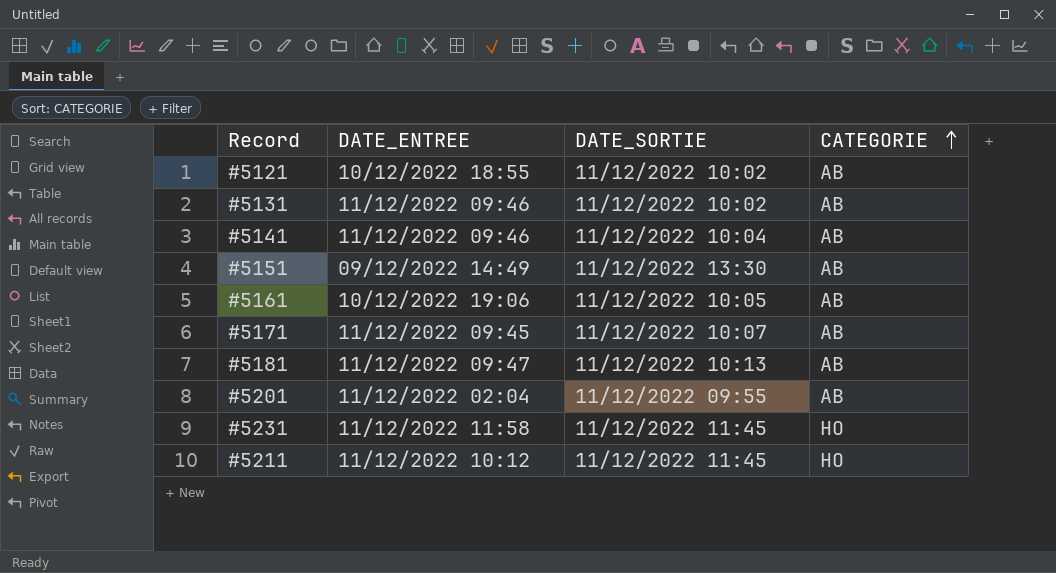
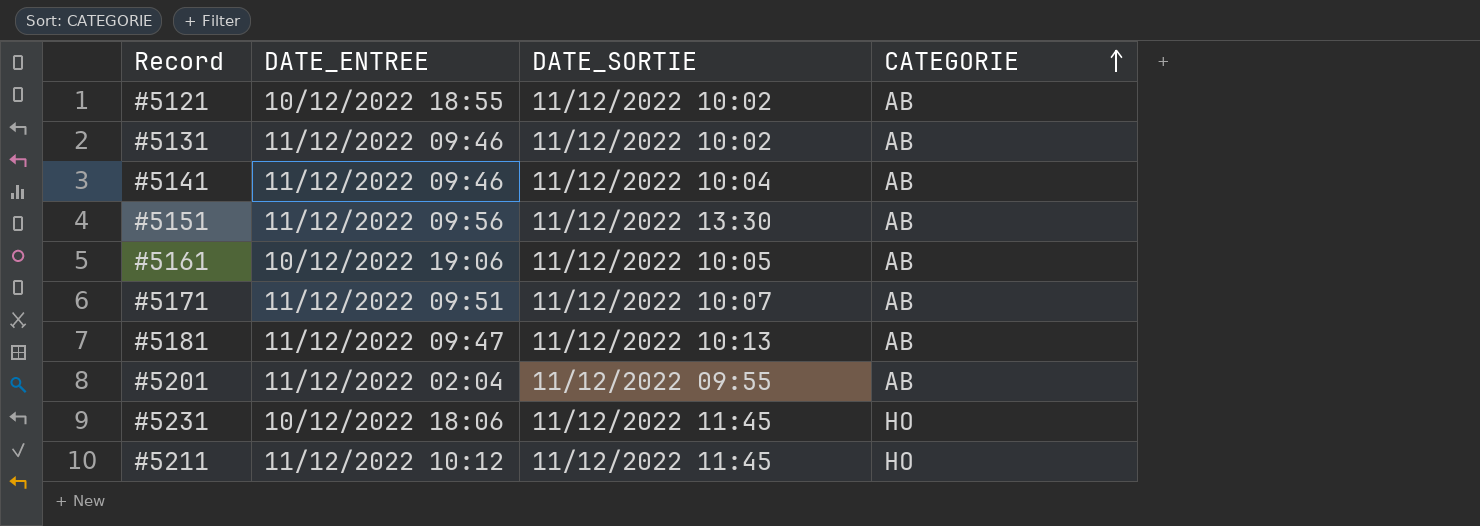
#5151 | DATE_ENTREE: 09/12/2022 14:49 -> 11/12/2022 09:56
#5171 | DATE_ENTREE: 11/12/2022 09:45 -> 11/12/2022 09:51
#5231 | DATE_ENTREE: 11/12/2022 11:58 -> 10/12/2022 18:06

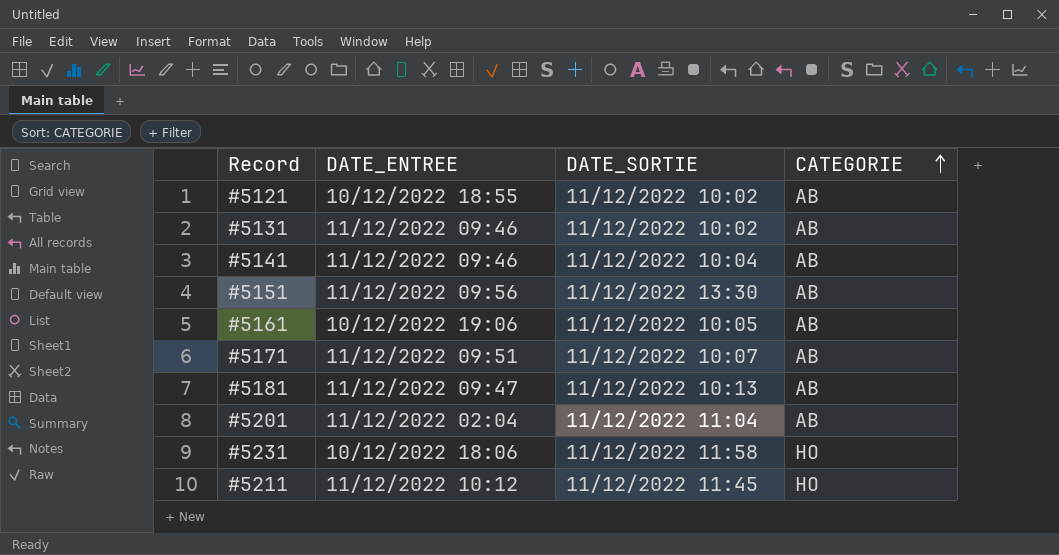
#5201 | DATE_SORTIE: 11/12/2022 09:55 -> 11/12/2022 11:04
#5231 | DATE_SORTIE: 11/12/2022 11:45 -> 11/12/2022 11:58

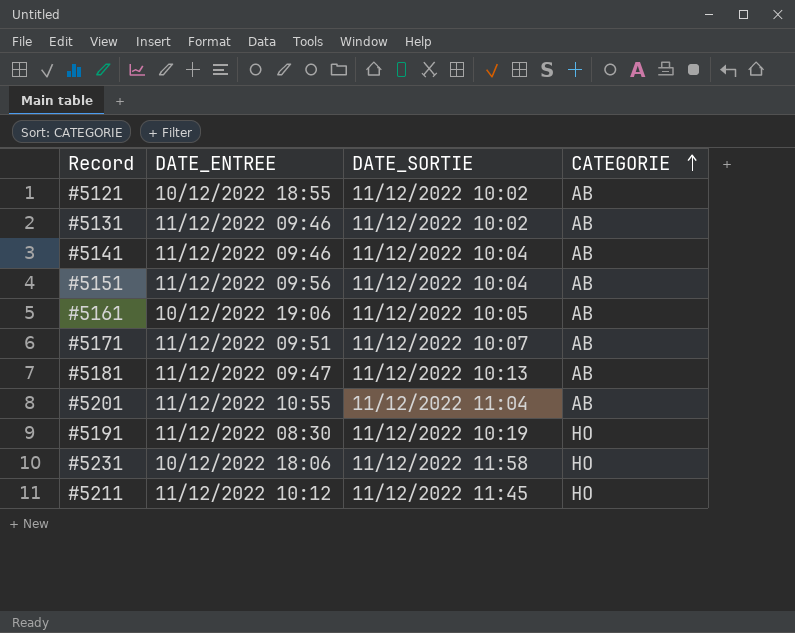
#5151 | DATE_SORTIE: 11/12/2022 13:30 -> 11/12/2022 10:04
#5201 | DATE_ENTREE: 11/12/2022 02:04 -> 11/12/2022 10:55
row #5191: none -> 11/12/2022 08:30 | 11/12/2022 10:19 | HO

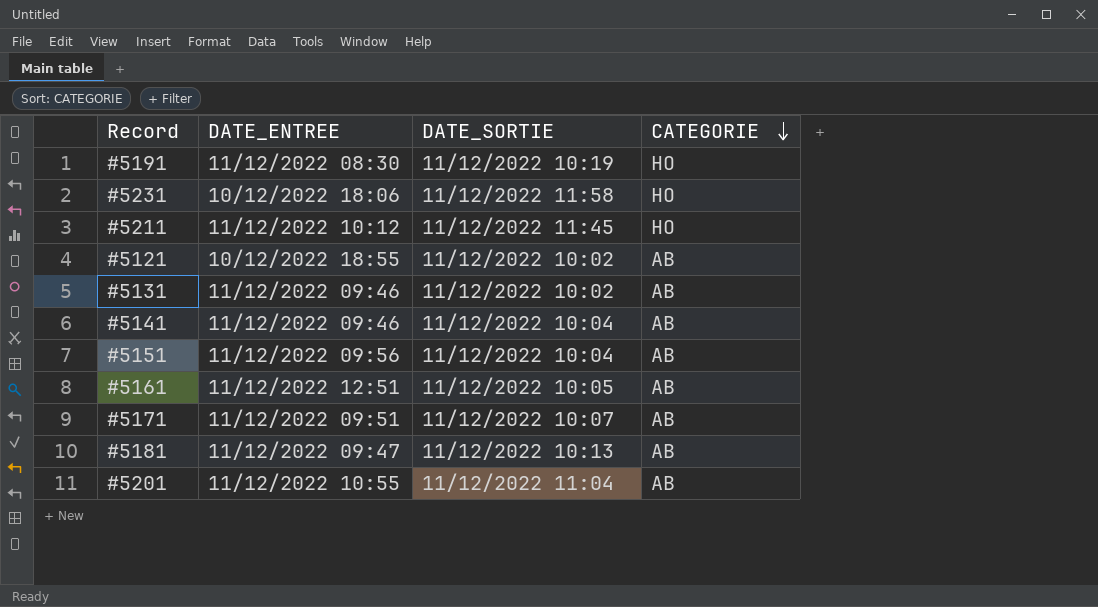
row order: CATEGORIE ascending -> CATEGORIE descending
#5161 | DATE_ENTREE: 10/12/2022 19:06 -> 11/12/2022 12:51

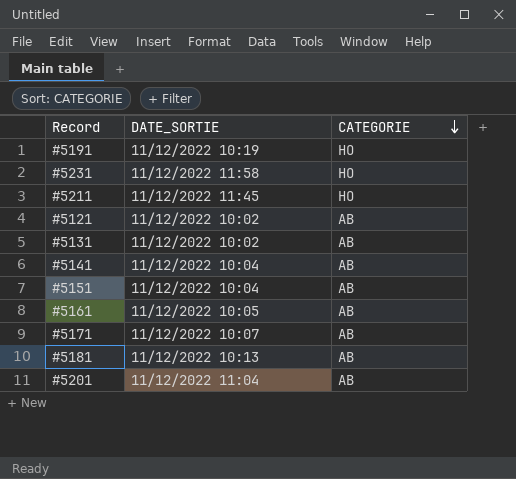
column DATE_ENTREE | position: 2 -> none

